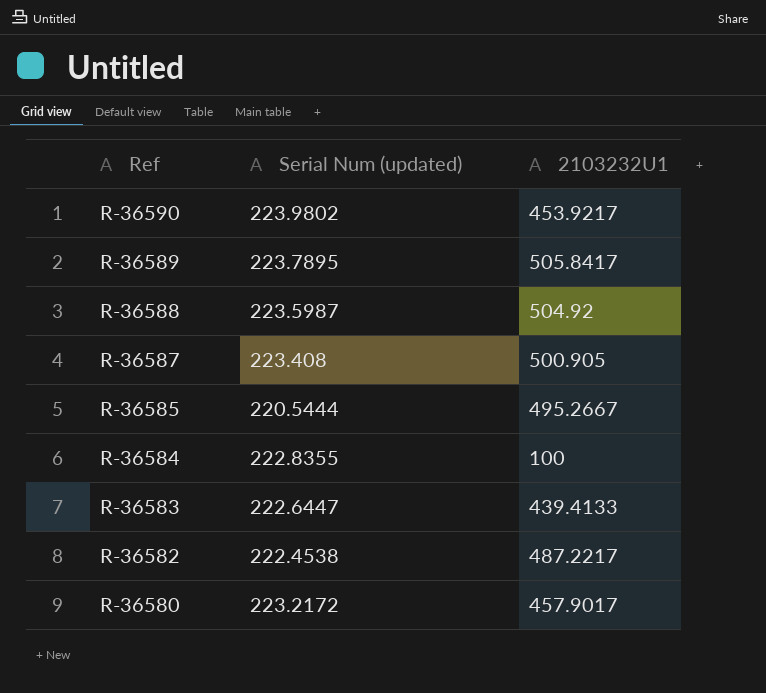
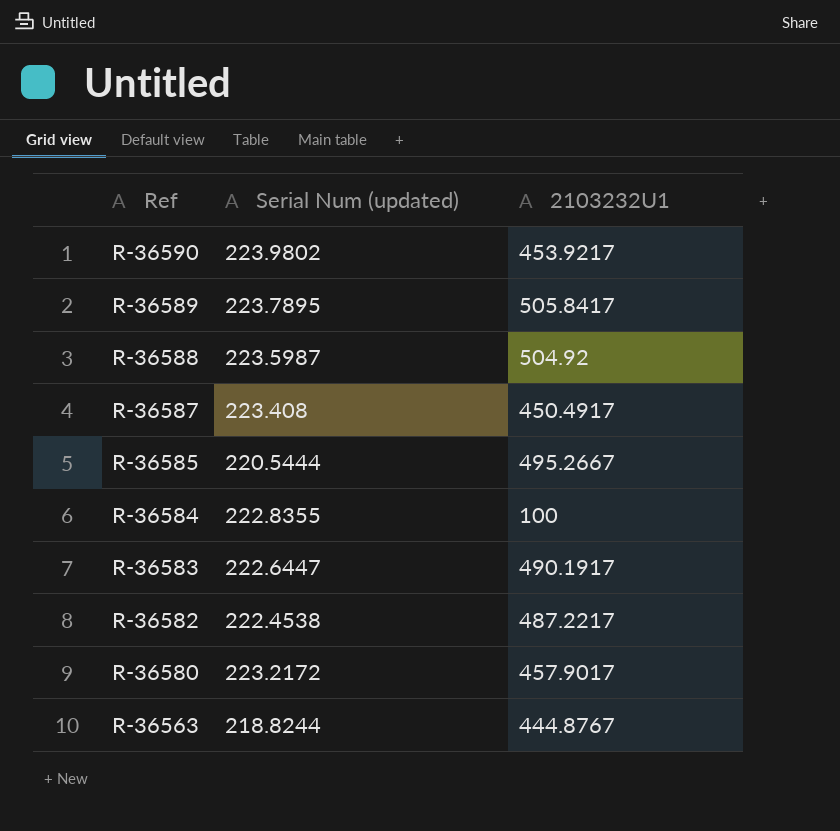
R-36587 | 2103232U1: 500.905 -> 450.4917
R-36583 | 2103232U1: 439.4133 -> 490.1917
row R-36563: none -> 218.8244 | 444.8767

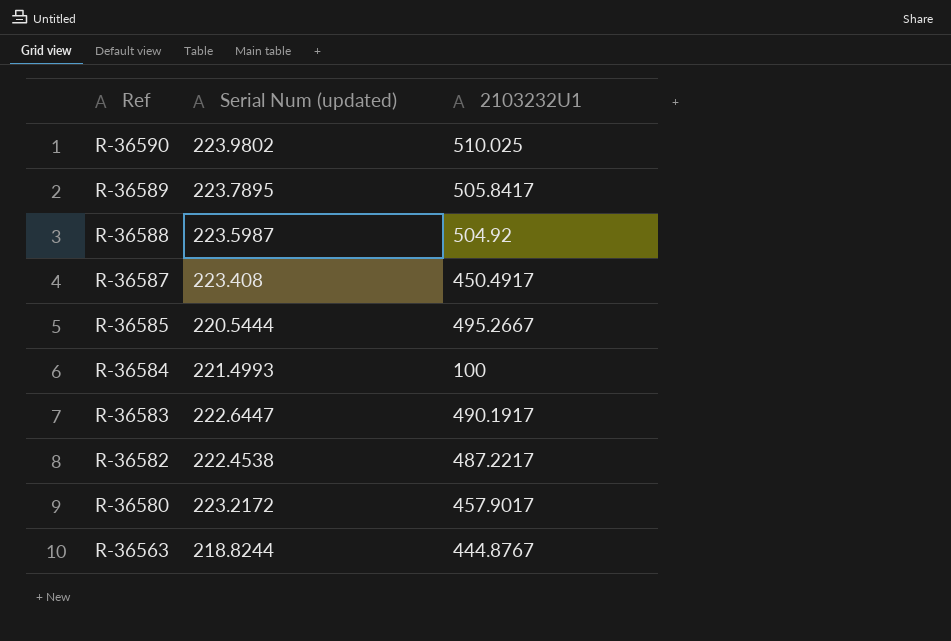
R-36590 | 2103232U1: 453.9217 -> 510.025
R-36584 | Serial Num (updated): 222.8355 -> 221.4993

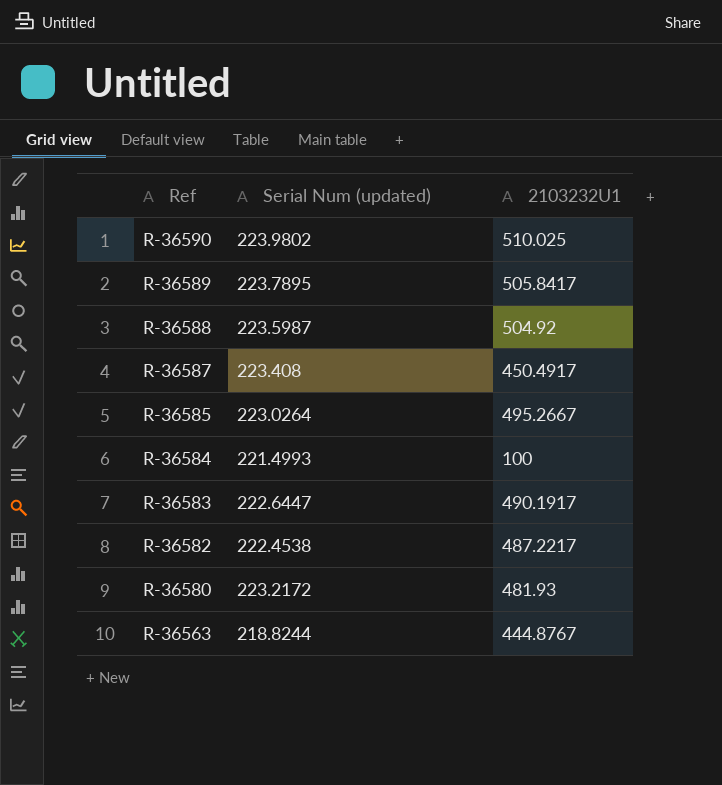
R-36585 | Serial Num (updated): 220.5444 -> 223.0264
R-36580 | 2103232U1: 457.9017 -> 481.93

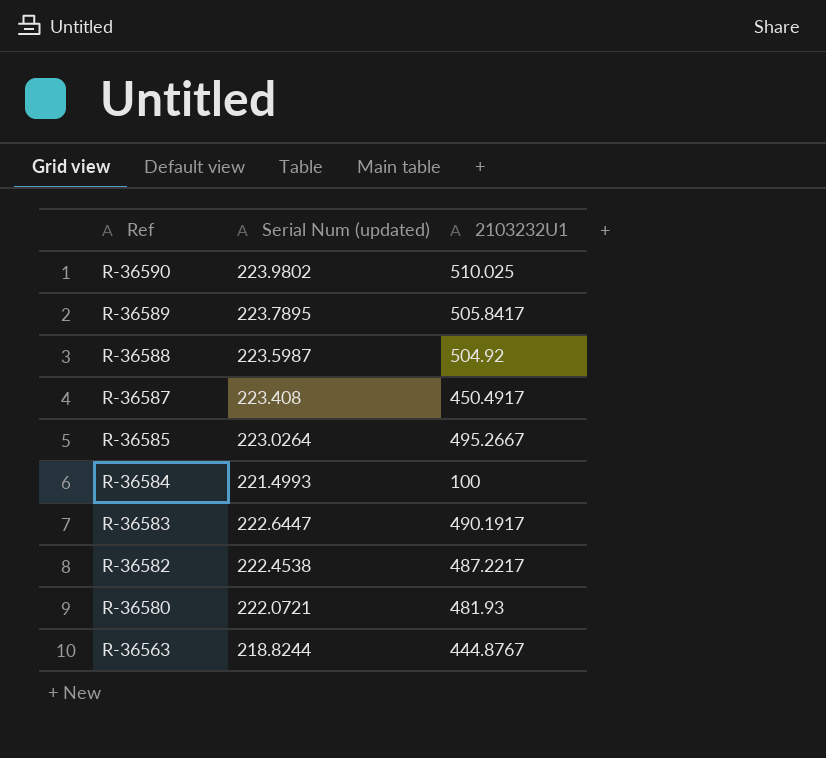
R-36580 | Serial Num (updated): 223.2172 -> 222.0721

